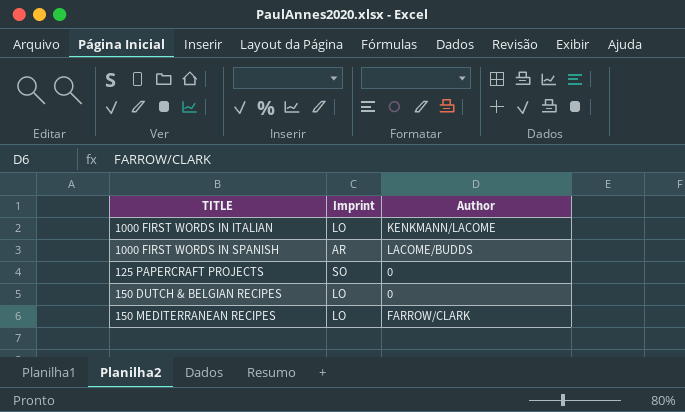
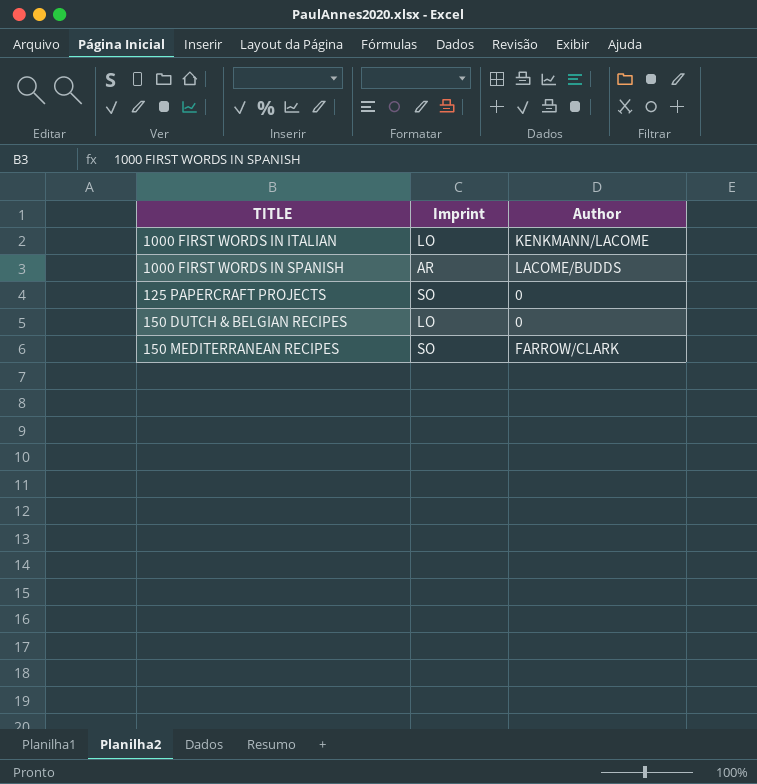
150 MEDITERRANEAN RECIPES | Imprint: LO -> SO

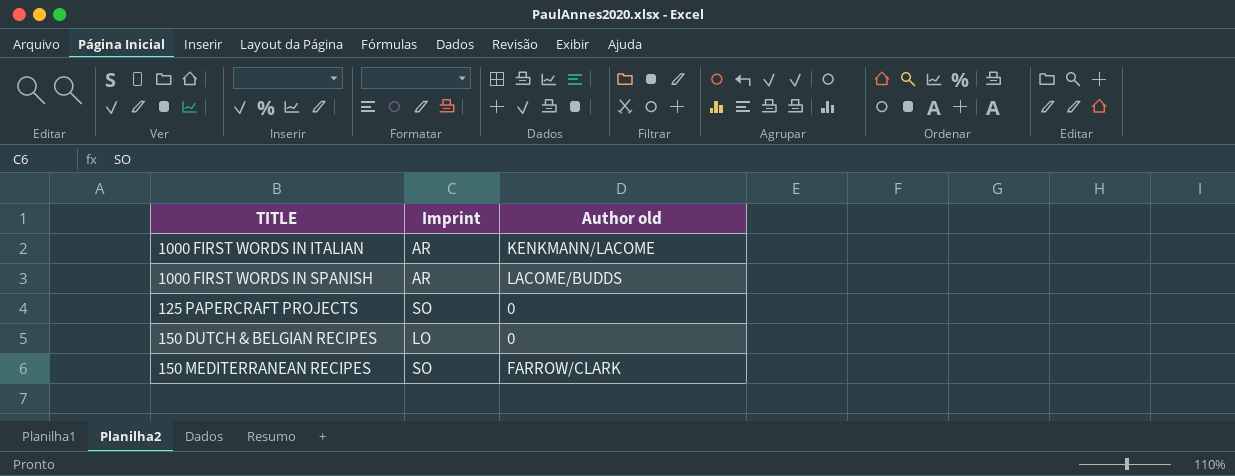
column name: Author -> Author old
1000 FIRST WORDS IN ITALIAN | Imprint: LO -> AR

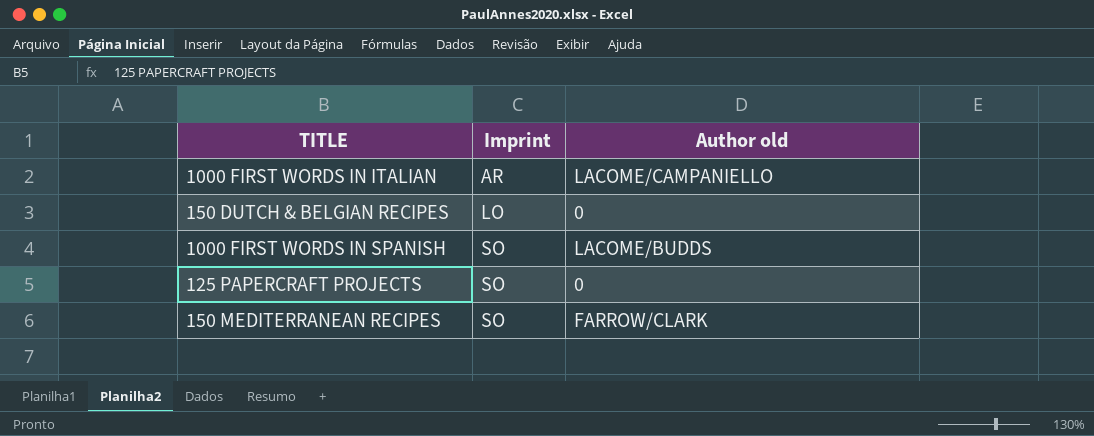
row order: none -> Imprint ascending
1000 FIRST WORDS IN ITALIAN | Author old: KENKMANN/LACOME -> LACOME/CAMPANIELLO
1000 FIRST WORDS IN SPANISH | Imprint: AR -> SO

